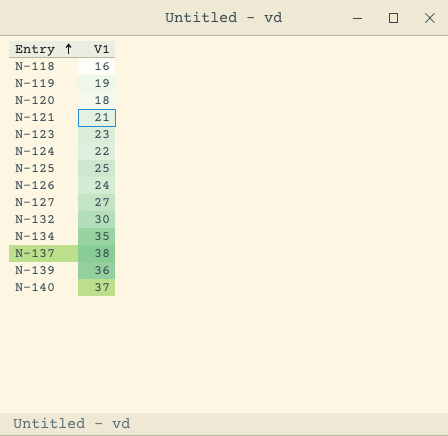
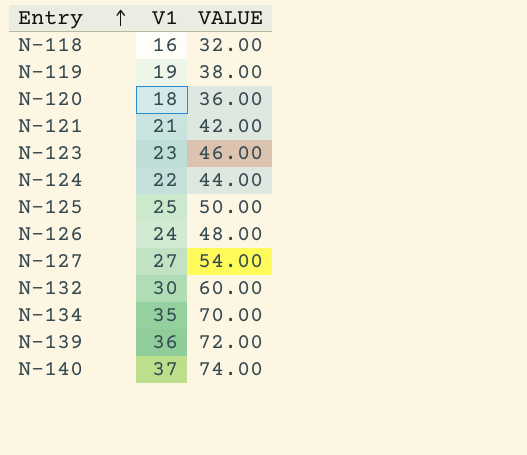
column VALUE | formula: none -> [V1] * 2
row N-137: 38 -> none

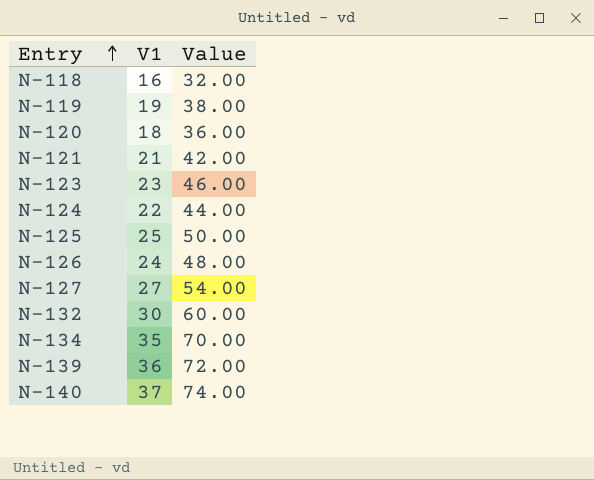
column name: VALUE -> Value

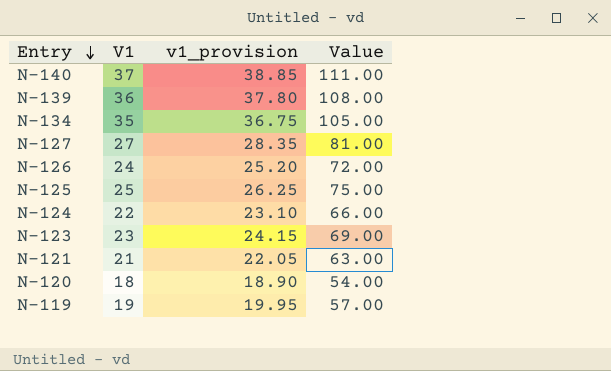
row order: Entry ascending -> Entry descending
column v1_provision | formula: none -> [V1] * 1.05
column Value | formula: [V1] * 2 -> [V1] * 3
row N-118: 16 | 32.00 -> none
row N-132: 30 | 60.00 -> none

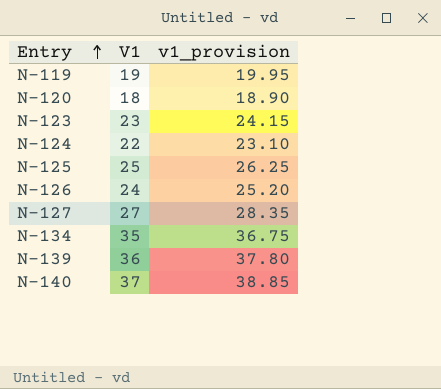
row order: Entry descending -> Entry ascending
column Value | formula: [V1] * 3 -> none
row N-121: 21 | 22.05 | 63.00 -> none

